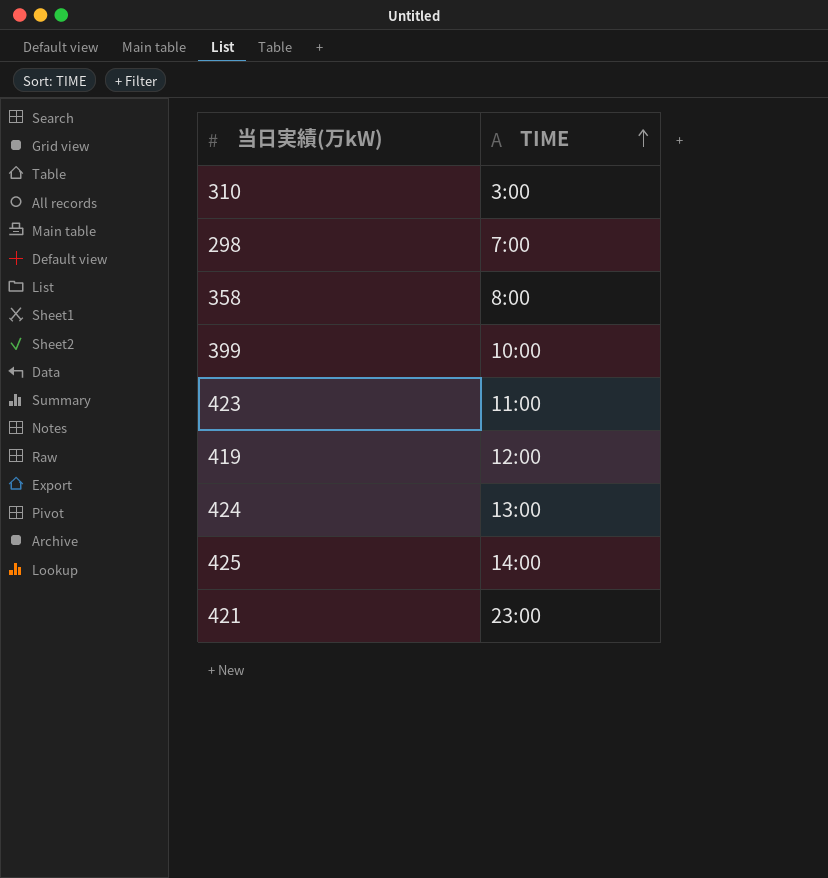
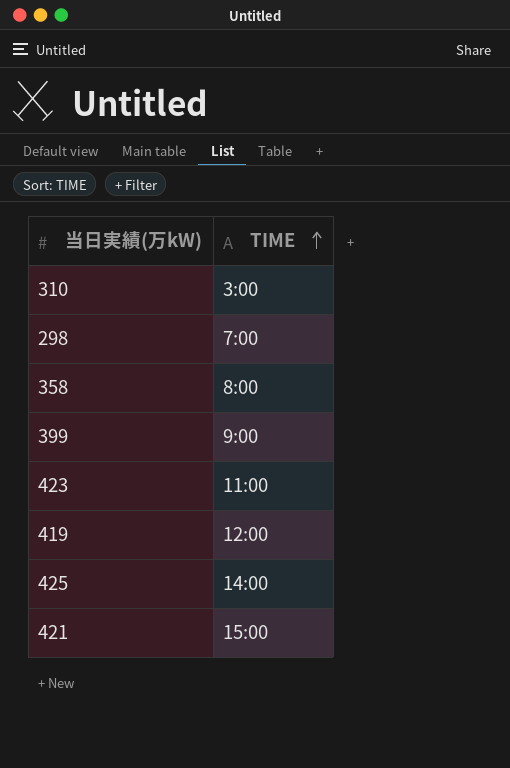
row 424: 13:00 -> none
399 | TIME: 10:00 -> 9:00
421 | TIME: 23:00 -> 15:00

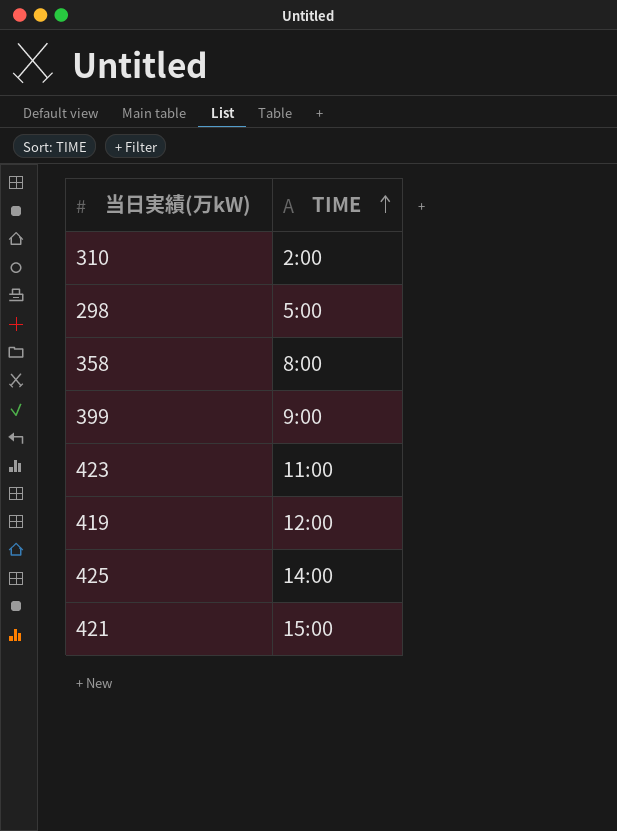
310 | TIME: 3:00 -> 2:00
298 | TIME: 7:00 -> 5:00

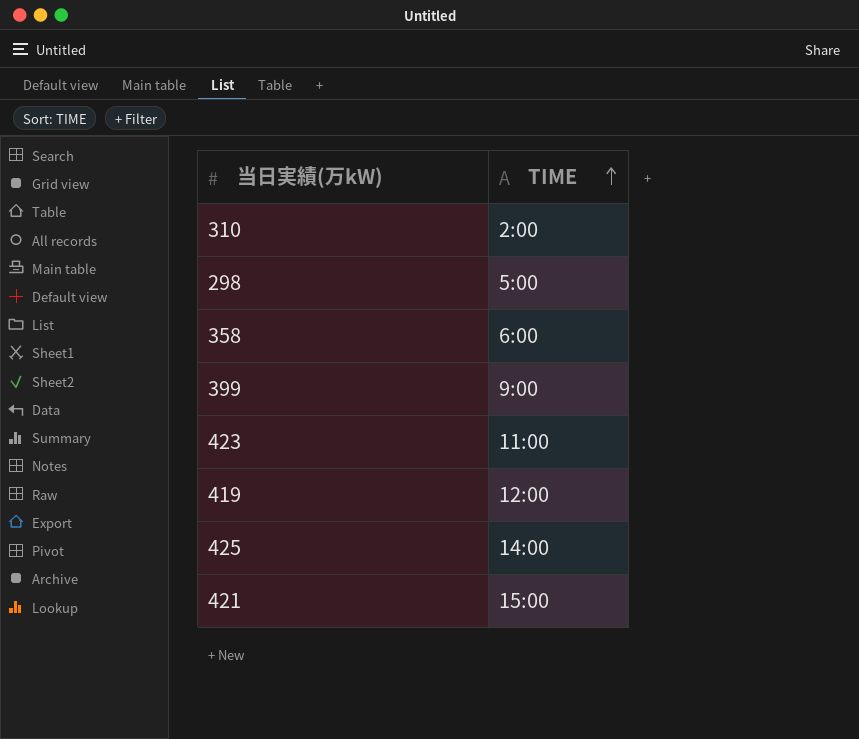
358 | TIME: 8:00 -> 6:00

